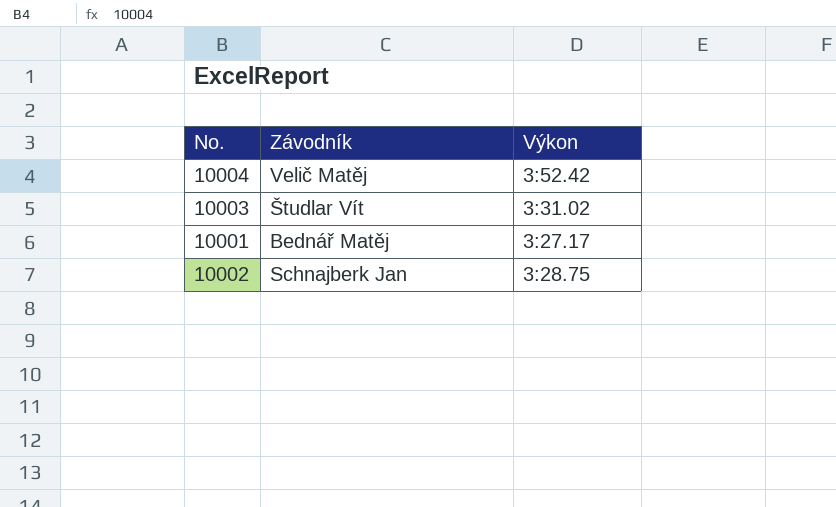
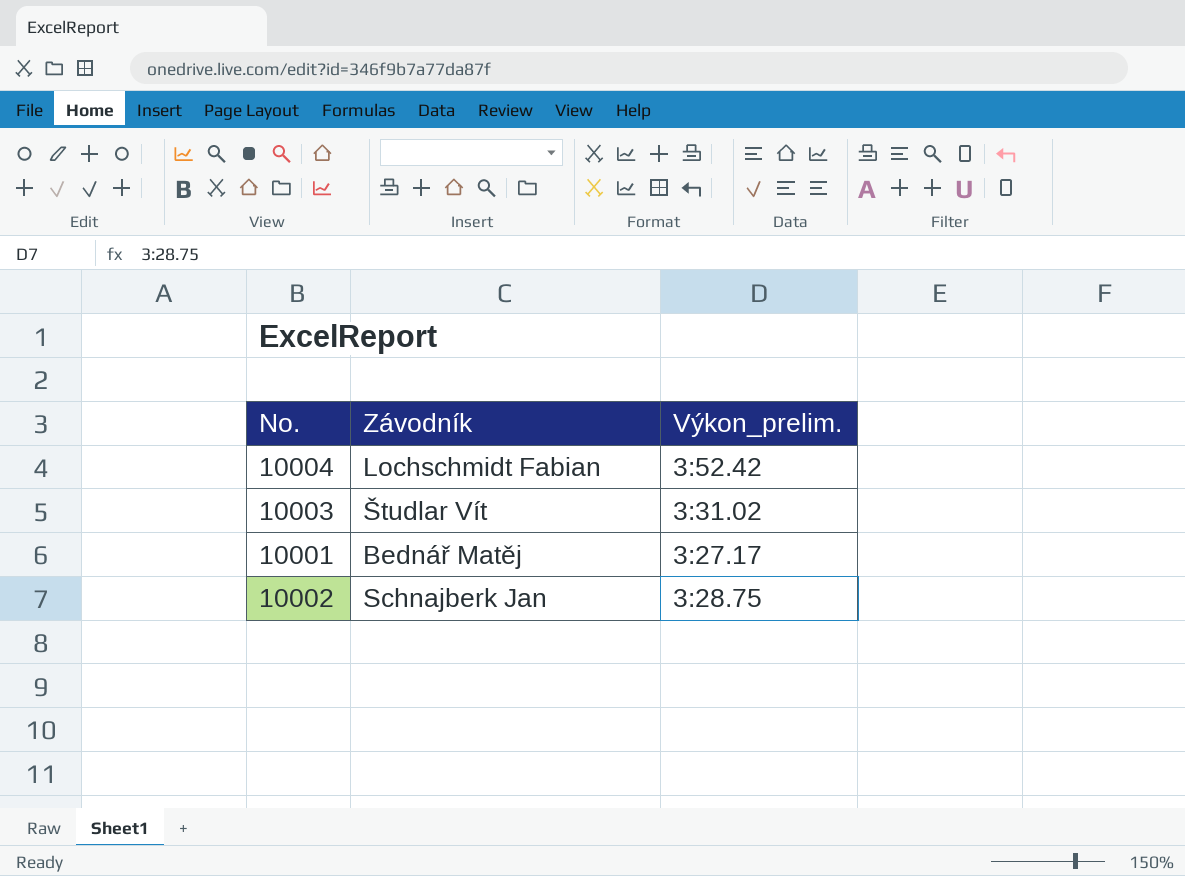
column name: Výkon -> Výkon_prelim.
10004 | Závodník: Velič Matěj -> Lochschmidt Fabian

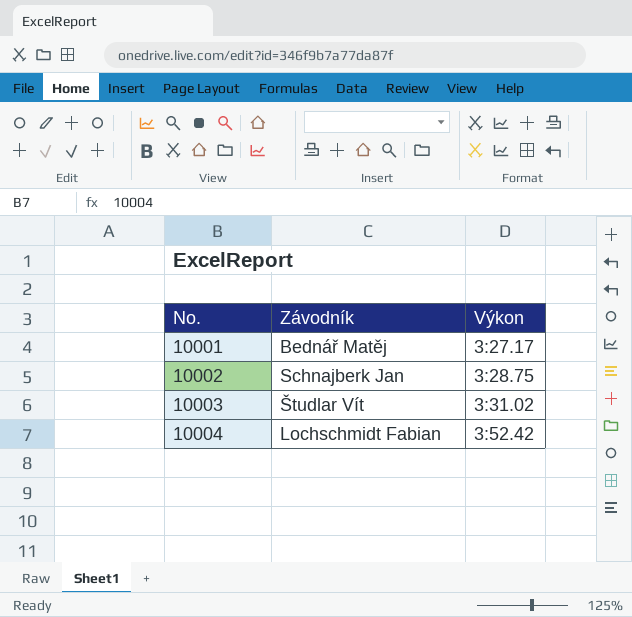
row order: none -> No. ascending
column name: Výkon_prelim. -> Výkon

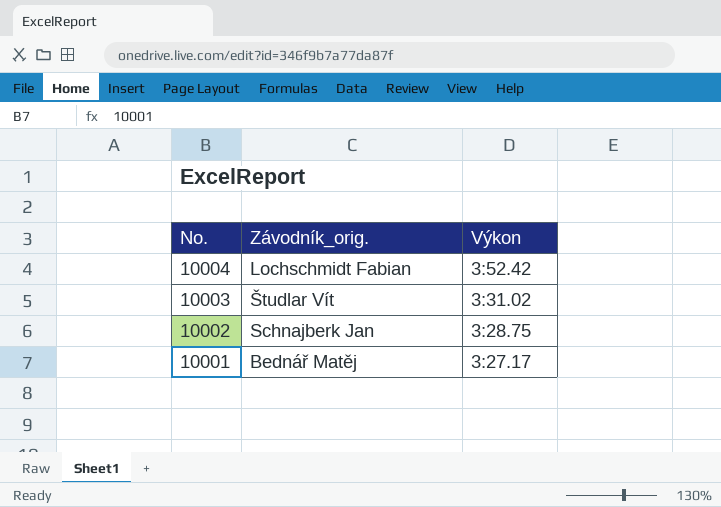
row order: No. ascending -> No. descending
column name: Závodník -> Závodník_orig.

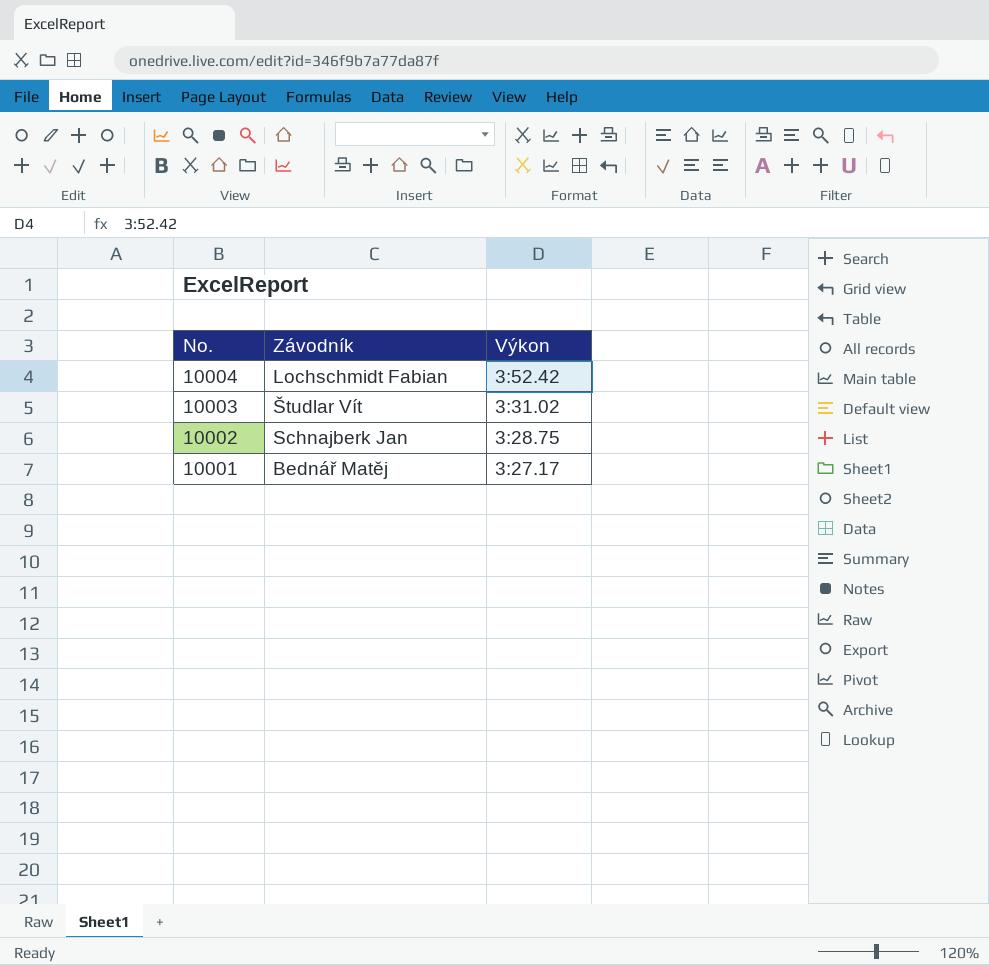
column name: Závodník_orig. -> Závodník

